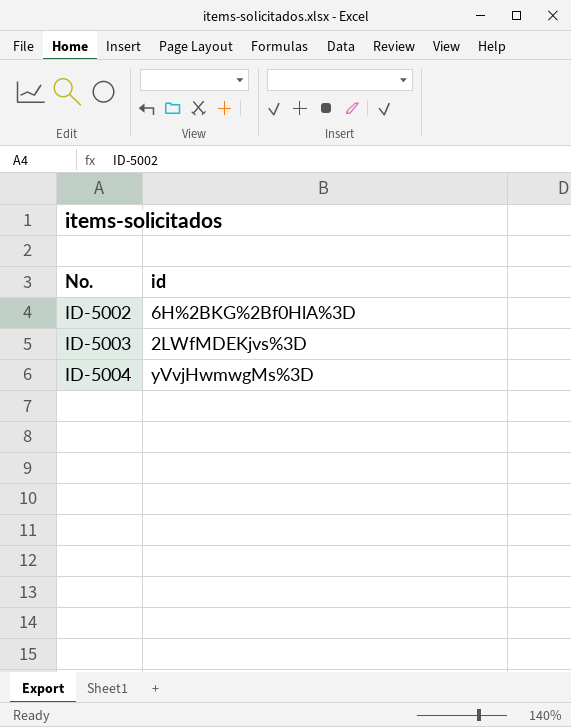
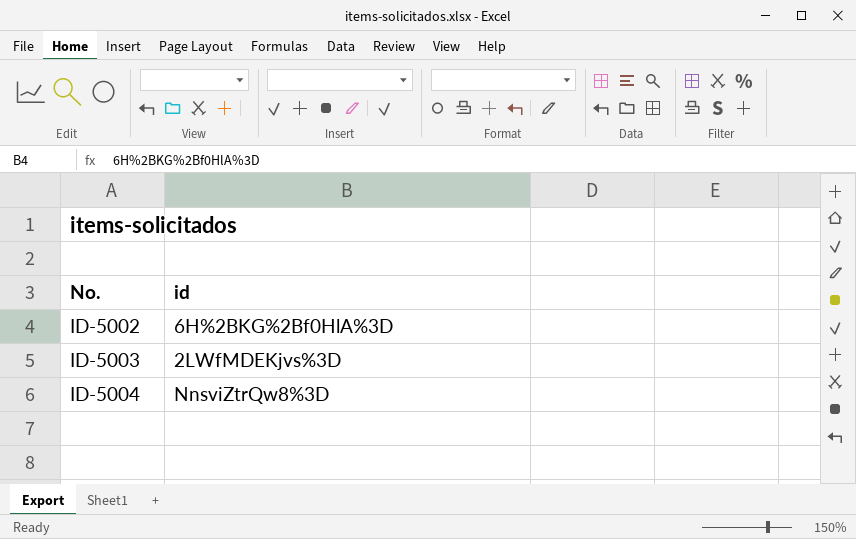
ID-5004 | id: yVvjHwmwgMs%3D -> NnsviZtrQw8%3D

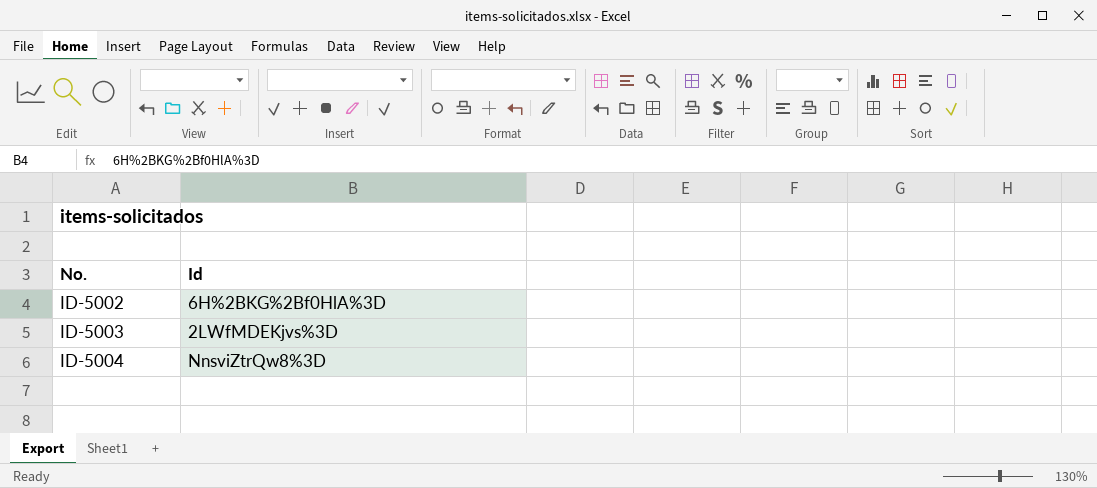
column name: id -> Id

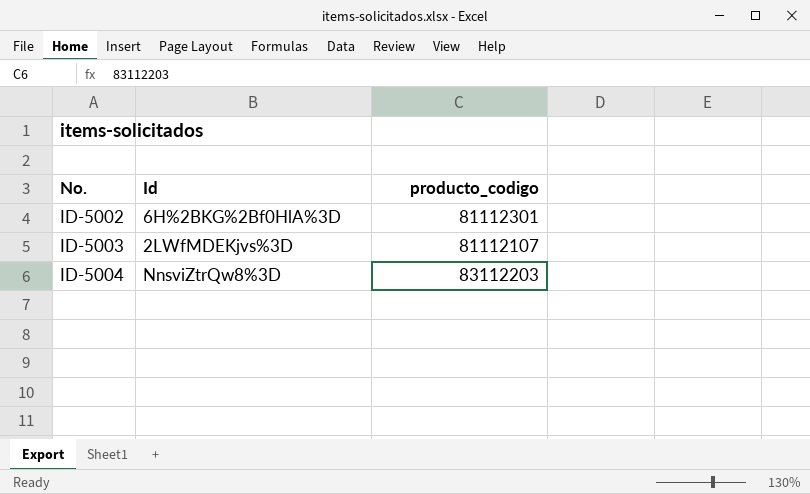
column producto_codigo | position: none -> 3

